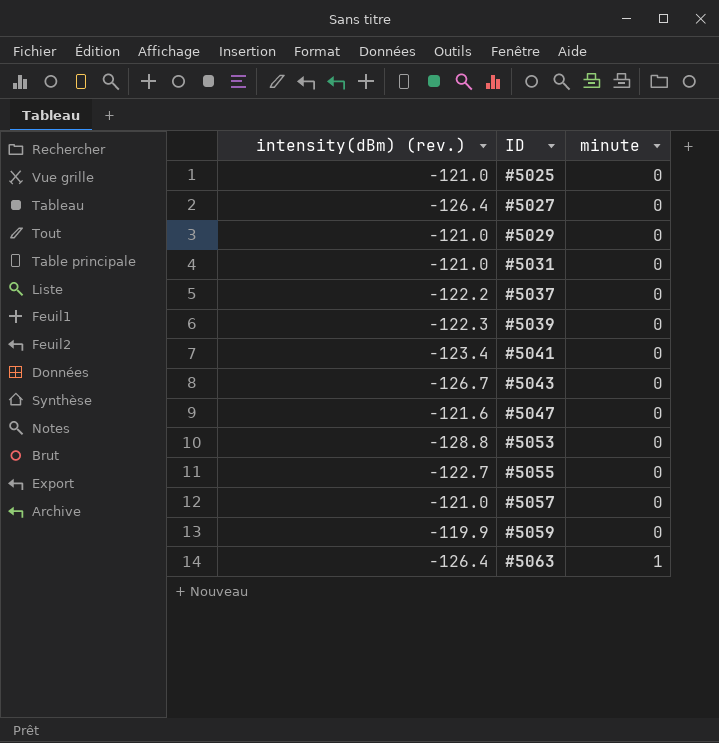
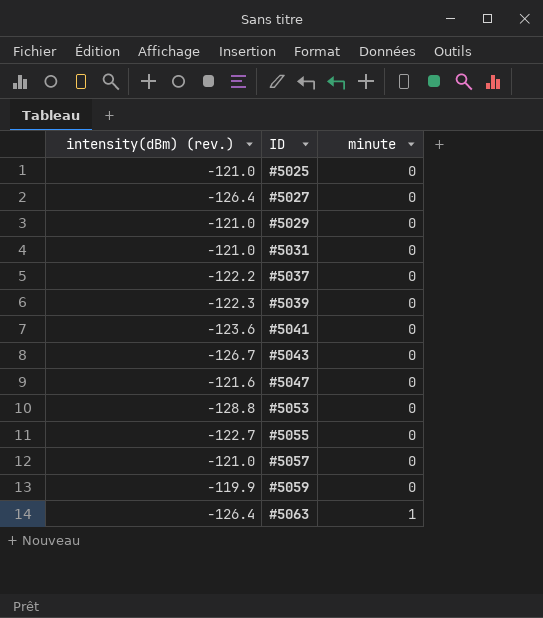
#5041 | intensity(dBm) (rev.): -123.4 -> -123.6

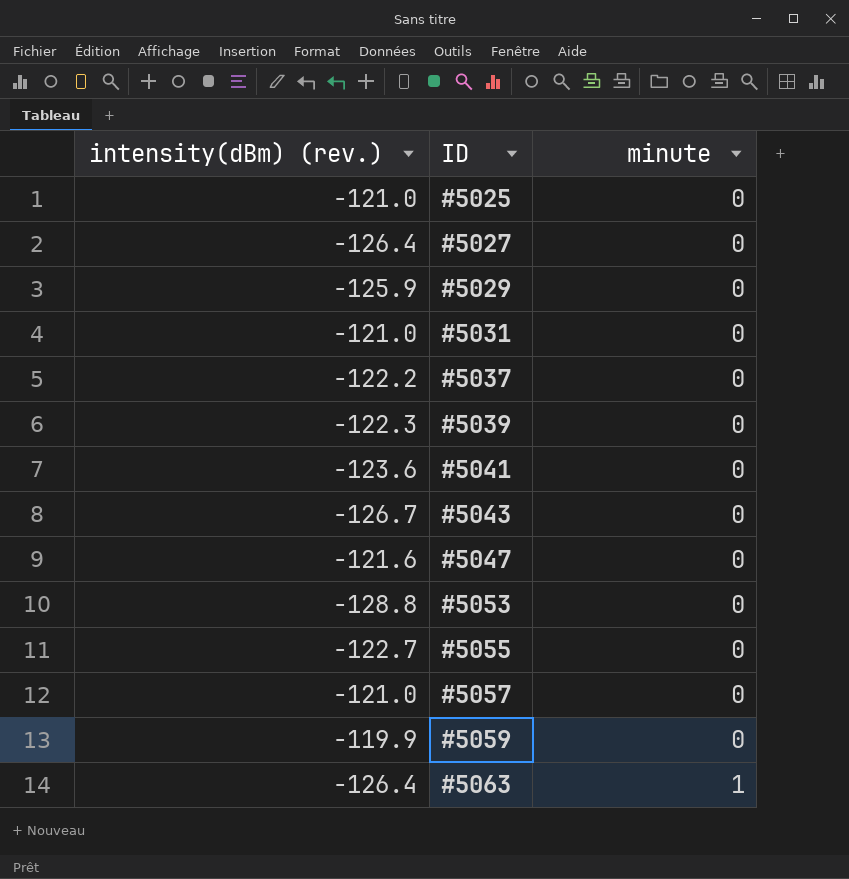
#5029 | intensity(dBm) (rev.): -121.0 -> -125.9

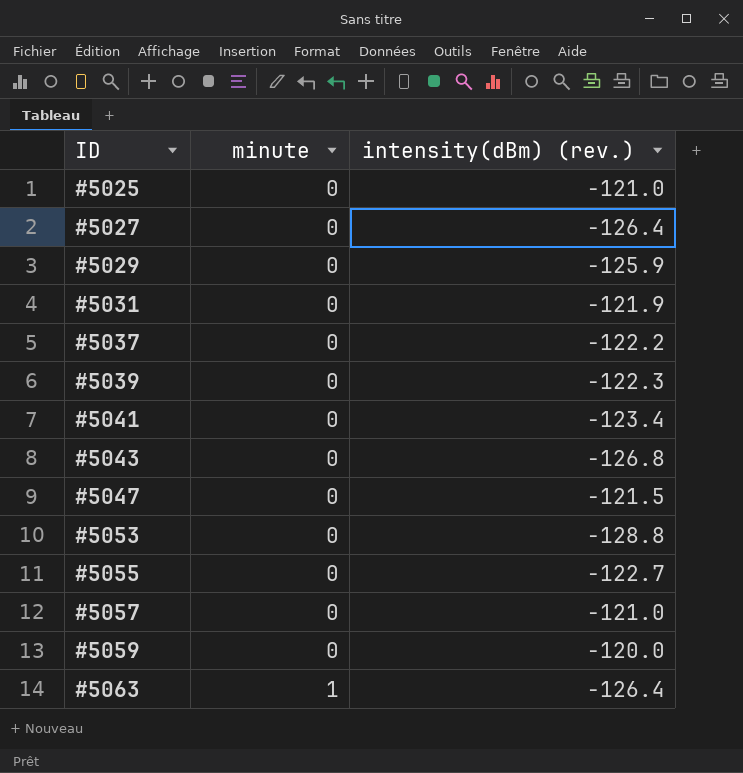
column intensity(dBm) (rev.) | position: 1 -> 3
#5031 | intensity(dBm) (rev.): -121.0 -> -121.9
#5041 | intensity(dBm) (rev.): -123.6 -> -123.4
#5043 | intensity(dBm) (rev.): -126.7 -> -126.8
#5047 | intensity(dBm) (rev.): -121.6 -> -121.5
#5059 | intensity(dBm) (rev.): -119.9 -> -120.0

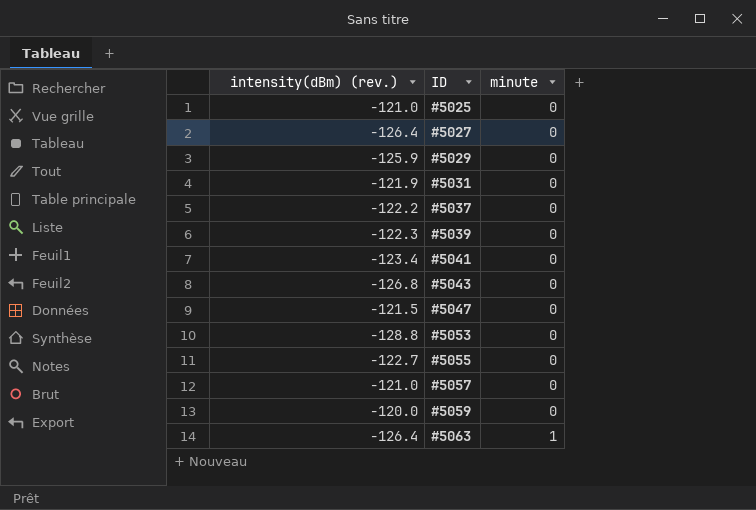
column intensity(dBm) (rev.) | position: 3 -> 1

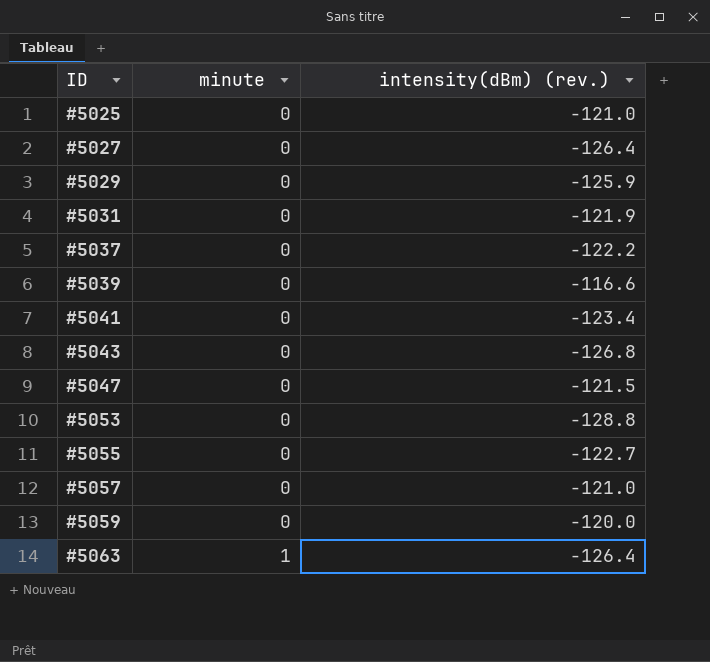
column intensity(dBm) (rev.) | position: 1 -> 3
#5039 | intensity(dBm) (rev.): -122.3 -> -116.6

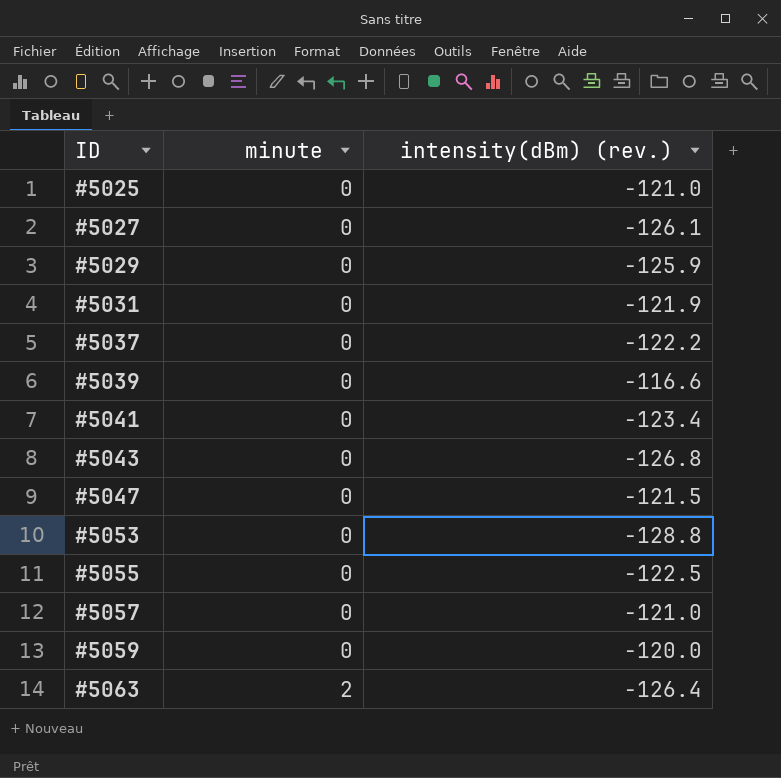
#5027 | intensity(dBm) (rev.): -126.4 -> -126.1
#5055 | intensity(dBm) (rev.): -122.7 -> -122.5
#5063 | minute: 1 -> 2

